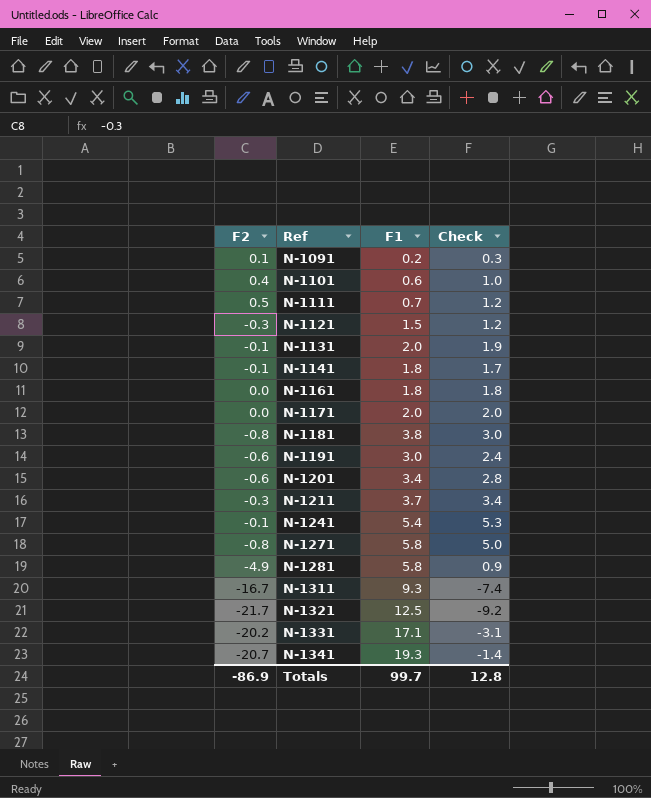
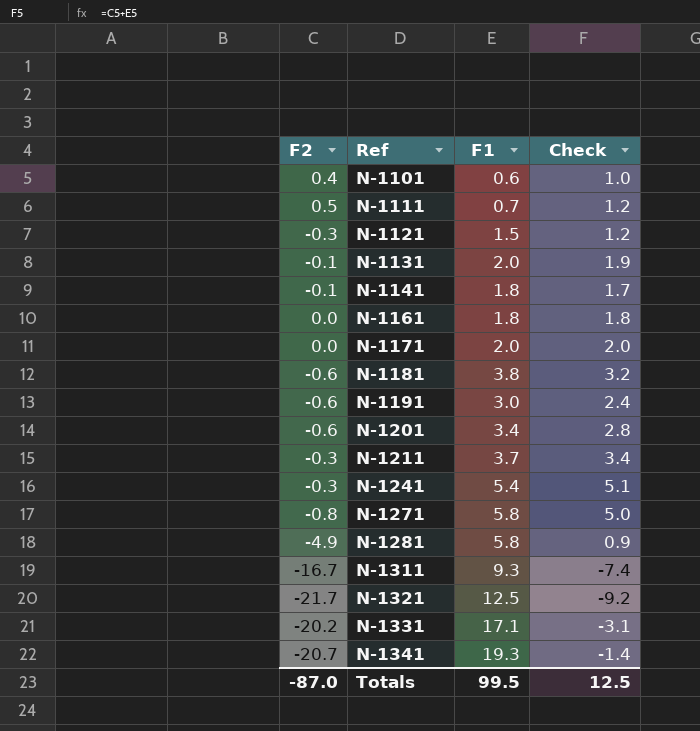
row N-1091: 0.1 | 0.2 | 0.3 -> none
N-1181 | F2: -0.8 -> -0.6
N-1181 | Check: 3.0 -> 3.2
N-1241 | F2: -0.1 -> -0.3
N-1241 | Check: 5.3 -> 5.1
Totals | F2: -86.9 -> -87.0
Totals | F1: 99.7 -> 99.5
Totals | Check: 12.8 -> 12.5

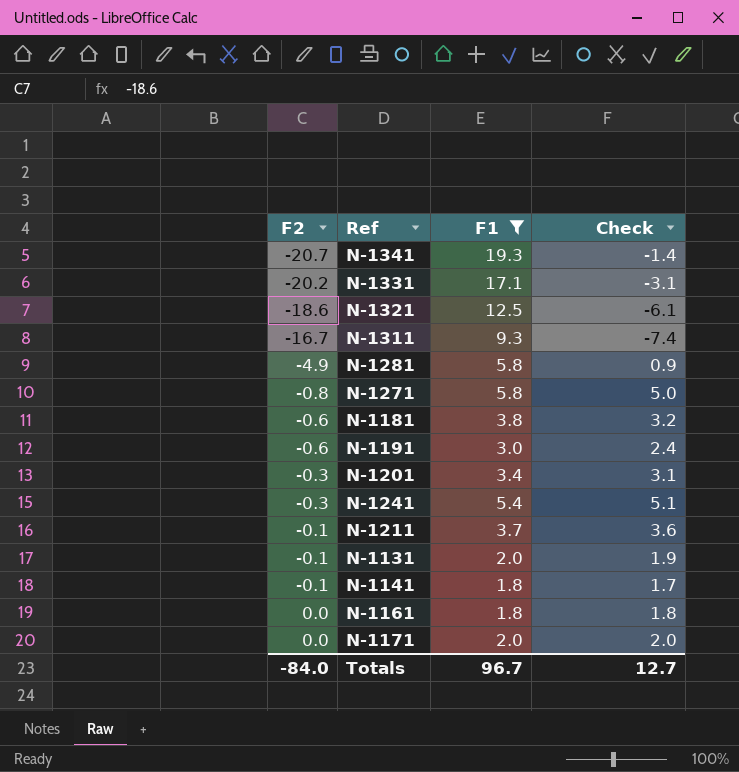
filter: none -> F1 >= 1.8
row order: Ref ascending -> F2 ascending
N-1321 | F2: -21.7 -> -18.6
N-1321 | Check: -9.2 -> -6.1
N-1201 | F2: -0.6 -> -0.3
N-1201 | Check: 2.8 -> 3.1
N-1211 | F2: -0.3 -> -0.1
N-1211 | Check: 3.4 -> 3.6
Totals | F2: -87.0 -> -84.0
Totals | F1: 99.5 -> 96.7
Totals | Check: 12.5 -> 12.7

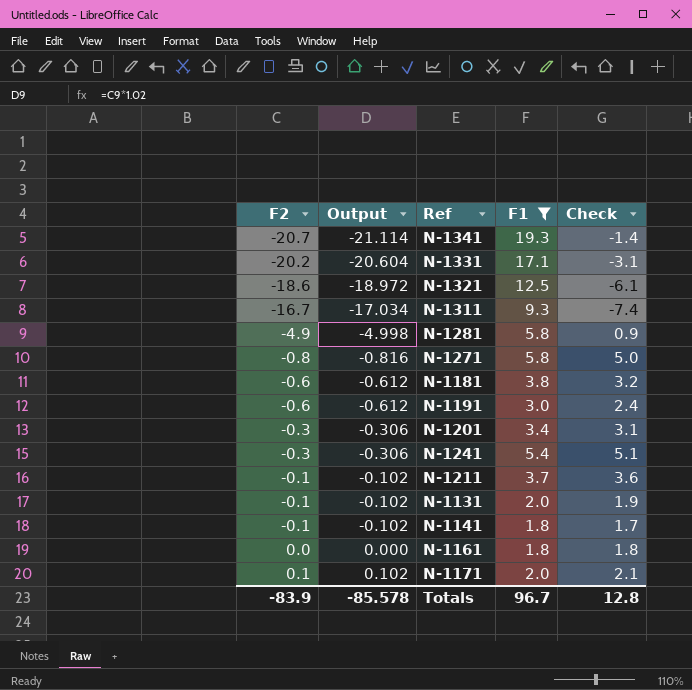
column Output | formula: none -> [F2] * 1.02
N-1171 | F2: 0.0 -> 0.1
N-1171 | Check: 2.0 -> 2.1
Totals | F2: -84.0 -> -83.9
Totals | Check: 12.7 -> 12.8

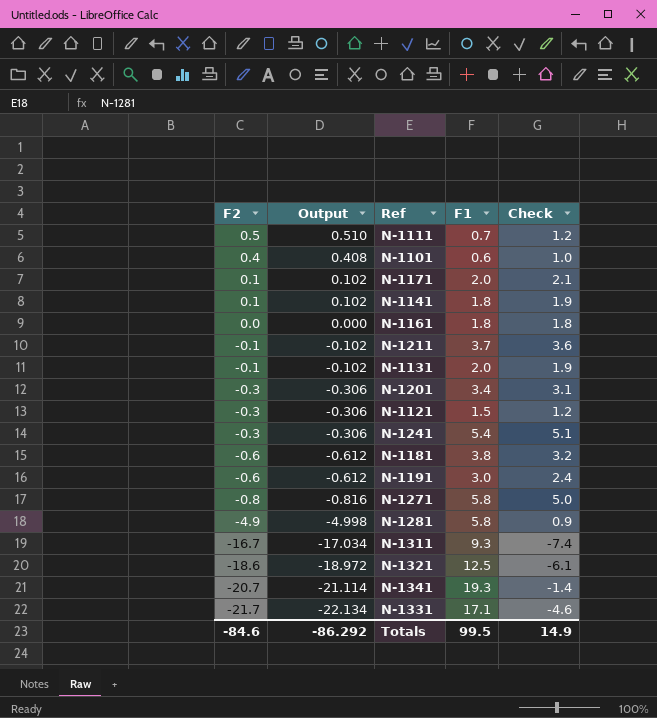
filter: F1 >= 1.8 -> none
row order: F2 ascending -> F2 descending
N-1141 | F2: -0.1 -> 0.1
N-1141 | Output: -0.102 -> 0.102
N-1141 | Check: 1.7 -> 1.9
N-1331 | F2: -20.2 -> -21.7
N-1331 | Output: -20.604 -> -22.134
N-1331 | Check: -3.1 -> -4.6
Totals | F2: -83.9 -> -84.6
Totals | Output: -85.578 -> -86.292
Totals | F1: 96.7 -> 99.5
Totals | Check: 12.8 -> 14.9

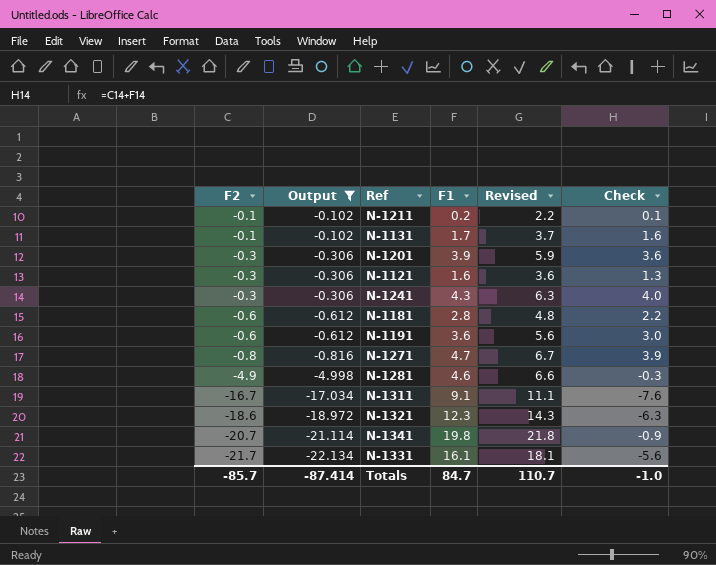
filter: none -> Output <= -0.102
column Revised | formula: none -> [F1] + 2
N-1211 | F1: 3.7 -> 0.2
N-1211 | Check: 3.6 -> 0.1
N-1131 | F1: 2.0 -> 1.7
N-1131 | Check: 1.9 -> 1.6
N-1201 | F1: 3.4 -> 3.9
N-1201 | Check: 3.1 -> 3.6
N-1121 | F1: 1.5 -> 1.6
N-1121 | Check: 1.2 -> 1.3
N-1241 | F1: 5.4 -> 4.3
N-1241 | Check: 5.1 -> 4.0
N-1181 | F1: 3.8 -> 2.8
N-1181 | Check: 3.2 -> 2.2
N-1191 | F1: 3.0 -> 3.6
N-1191 | Check: 2.4 -> 3.0
N-1271 | F1: 5.8 -> 4.7
N-1271 | Check: 5.0 -> 3.9
N-1281 | F1: 5.8 -> 4.6
N-1281 | Check: 0.9 -> -0.3
N-1311 | F1: 9.3 -> 9.1
N-1311 | Check: -7.4 -> -7.6
N-1321 | F1: 12.5 -> 12.3
N-1321 | Check: -6.1 -> -6.3
N-1341 | F1: 19.3 -> 19.8
N-1341 | Check: -1.4 -> -0.9
N-1331 | F1: 17.1 -> 16.1
N-1331 | Check: -4.6 -> -5.6
Totals | F2: -84.6 -> -85.7
Totals | Output: -86.292 -> -87.414
Totals | F1: 99.5 -> 84.7
Totals | Check: 14.9 -> -1.0

